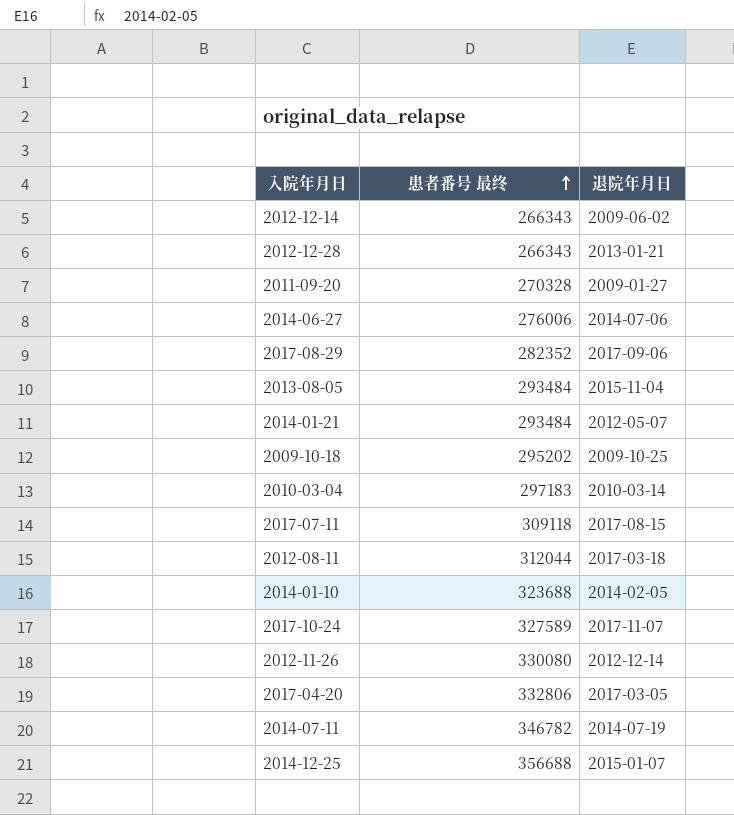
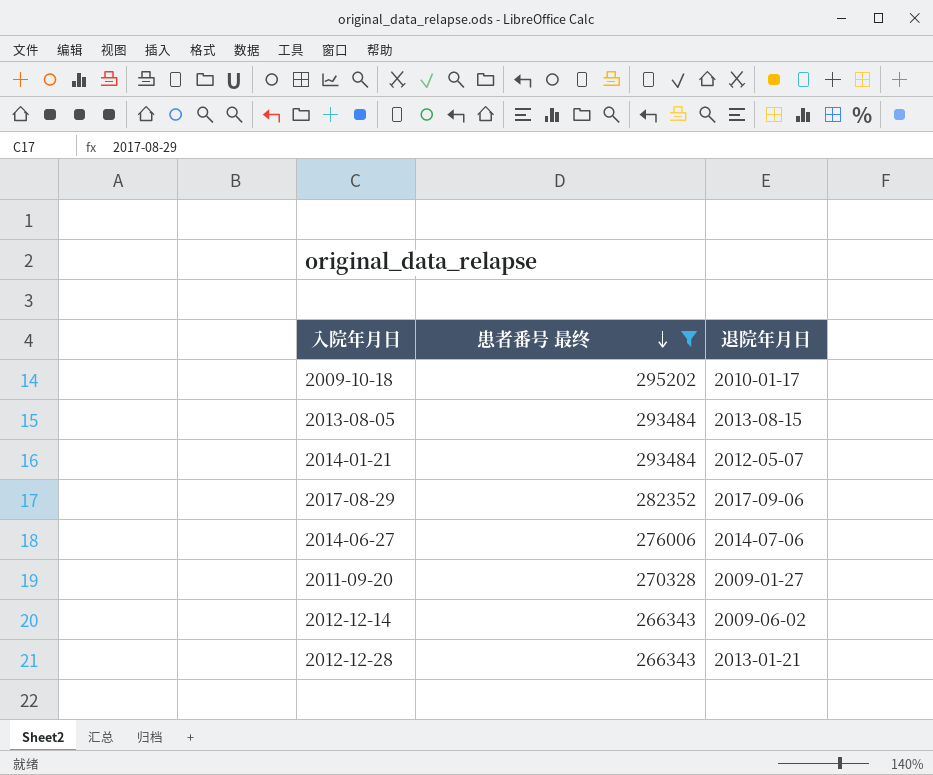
filter: none -> 患者番号 最终 <= 295202
row order: 患者番号 最终 ascending -> 患者番号 最终 descending
2009-10-18 | 退院年月日: 2009-10-25 -> 2010-01-17
2013-08-05 | 退院年月日: 2015-11-04 -> 2013-08-15

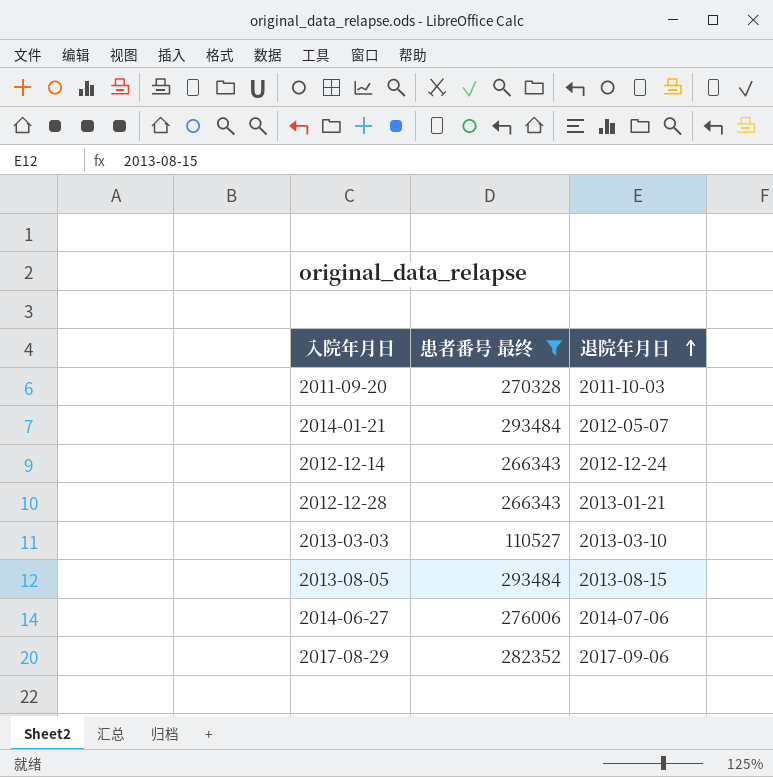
row order: 患者番号 最终 descending -> 退院年月日 ascending
row 2009-10-18: 295202 | 2010-01-17 -> none
2011-09-20 | 退院年月日: 2009-01-27 -> 2011-10-03
2012-12-14 | 退院年月日: 2009-06-02 -> 2012-12-24
row 2013-03-03: none -> 110527 | 2013-03-10

